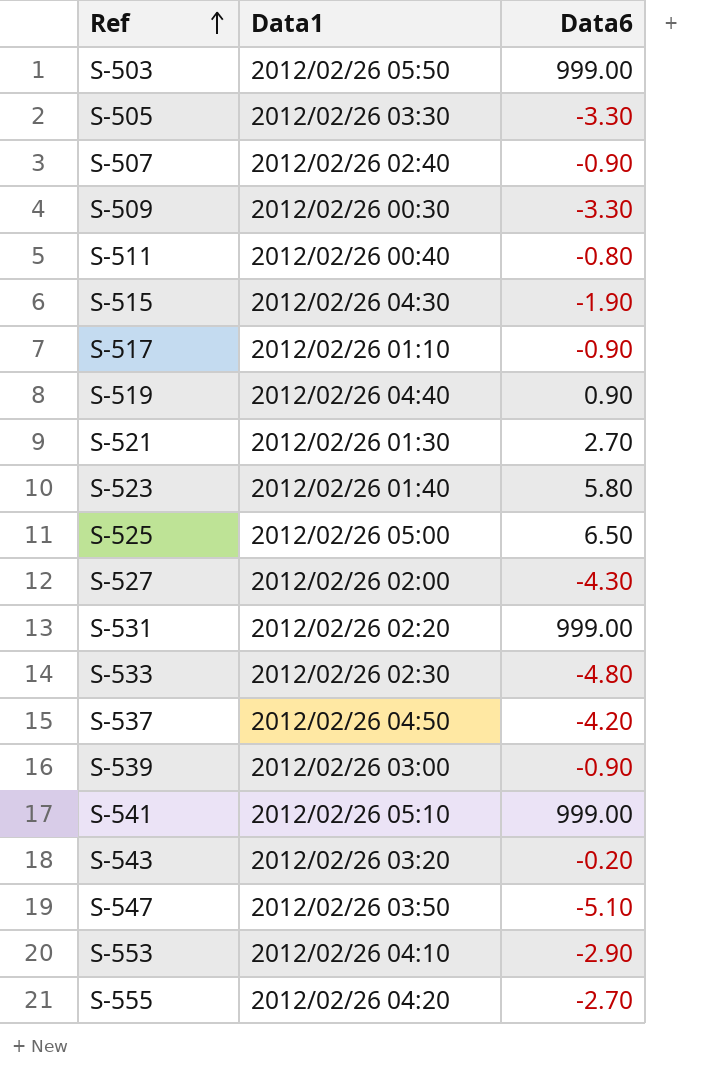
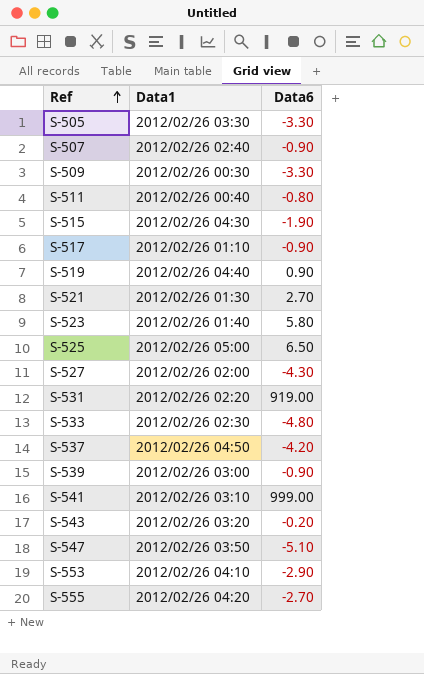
row S-503: 2012/02/26 05:50 | 999.00 -> none
S-531 | Data6: 999.00 -> 919.00
S-541 | Data1: 2012/02/26 05:10 -> 2012/02/26 03:10

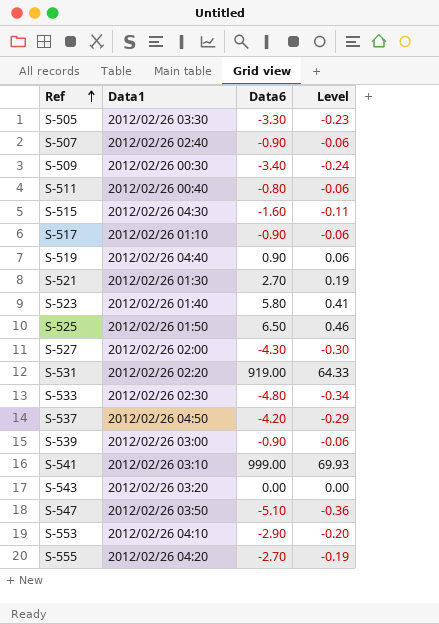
column Level | formula: none -> [Data6] * 0.07
S-509 | Data6: -3.30 -> -3.40
S-515 | Data6: -1.90 -> -1.60
S-525 | Data1: 2012/02/26 05:00 -> 2012/02/26 01:50
S-543 | Data6: -0.20 -> 0.00

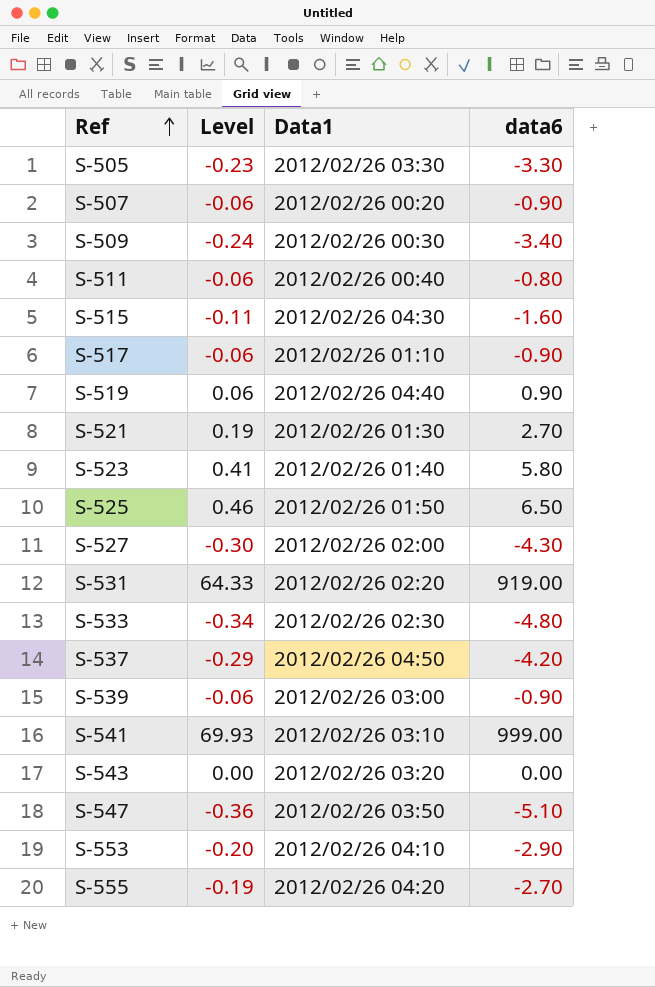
column Level | position: 4 -> 2
column name: Data6 -> data6
S-507 | Data1: 2012/02/26 02:40 -> 2012/02/26 00:20

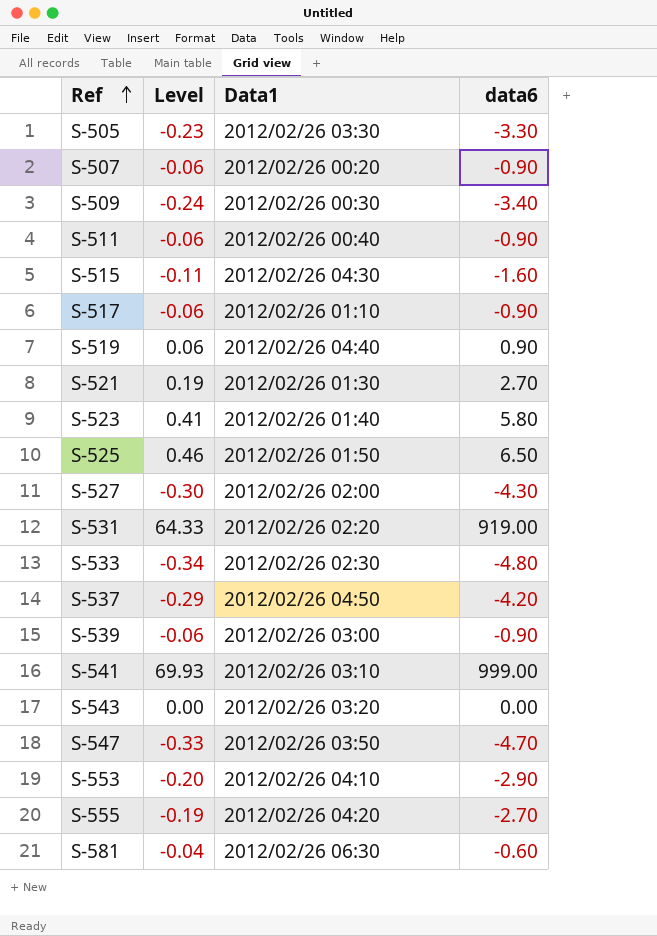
S-511 | data6: -0.80 -> -0.90
S-547 | Level: -0.36 -> -0.33
S-547 | data6: -5.10 -> -4.70
row S-581: none -> -0.04 | 2012/02/26 06:30 | -0.60

